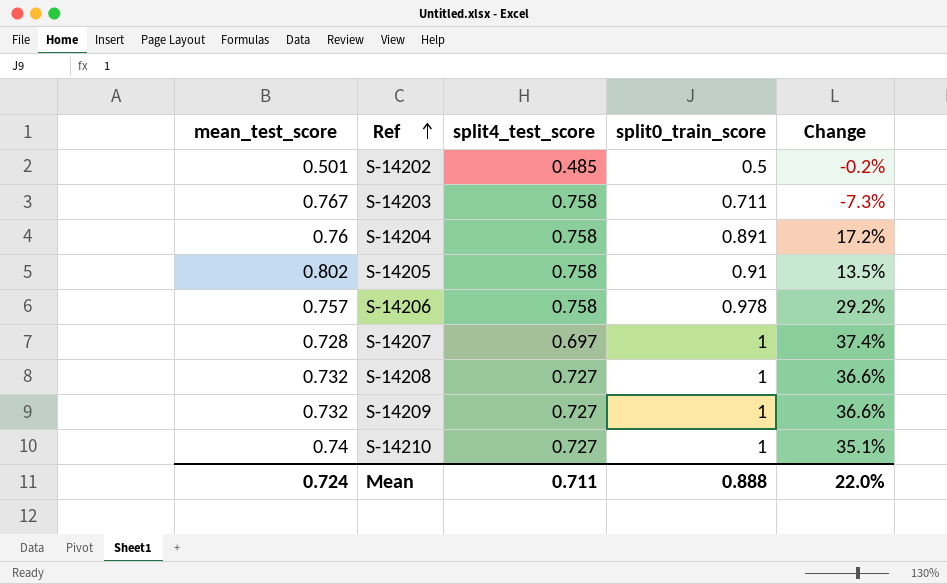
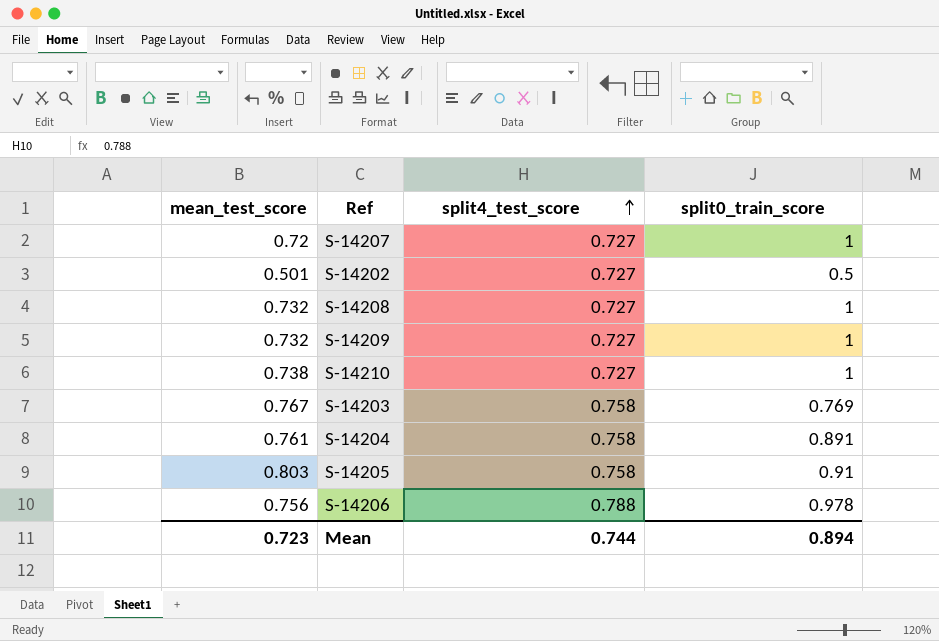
row order: Ref ascending -> split4_test_score ascending
column Change | formula: ([split0_train_score] - [mean_test_score]) / [mean_test_score] -> none
S-14207 | mean_test_score: 0.728 -> 0.72
S-14207 | split4_test_score: 0.697 -> 0.727
S-14202 | split4_test_score: 0.485 -> 0.727
S-14210 | mean_test_score: 0.74 -> 0.738
S-14203 | split0_train_score: 0.711 -> 0.769
S-14204 | mean_test_score: 0.76 -> 0.761
S-14205 | mean_test_score: 0.802 -> 0.803
S-14206 | mean_test_score: 0.757 -> 0.756
S-14206 | split4_test_score: 0.758 -> 0.788
Mean | mean_test_score: 0.724 -> 0.723
Mean | split4_test_score: 0.711 -> 0.744
Mean | split0_train_score: 0.888 -> 0.894

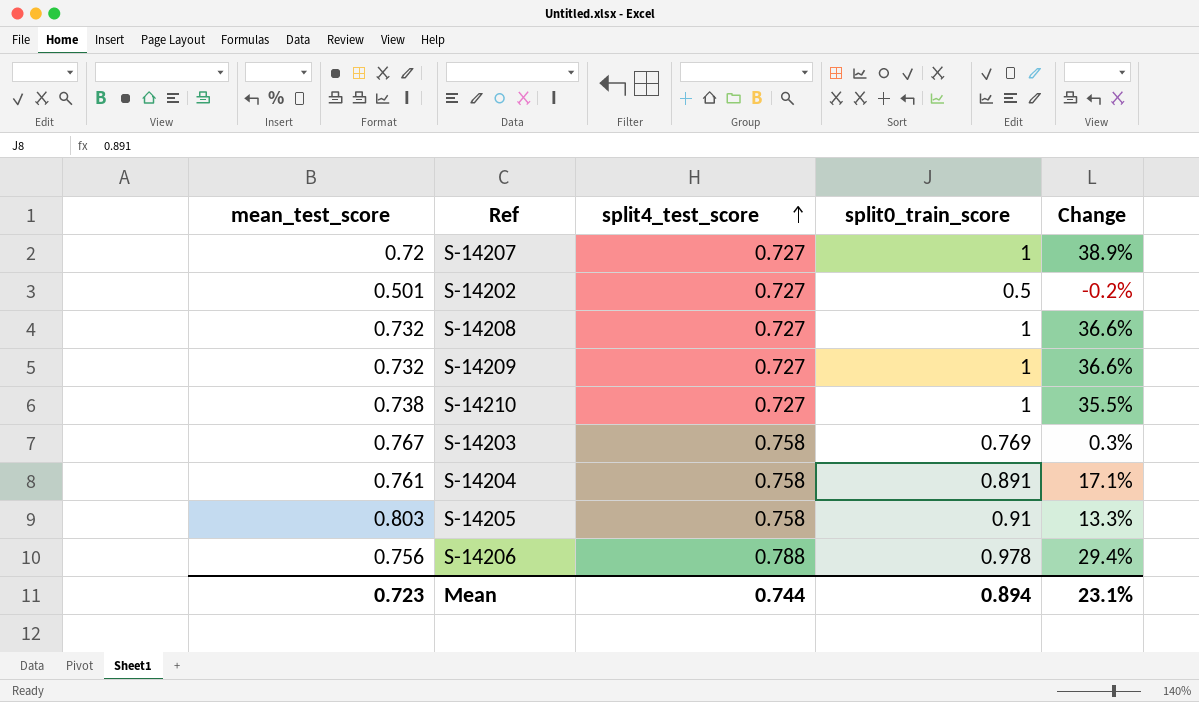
column Change | formula: none -> ([split0_train_score] - [mean_test_score]) / [mean_test_score]

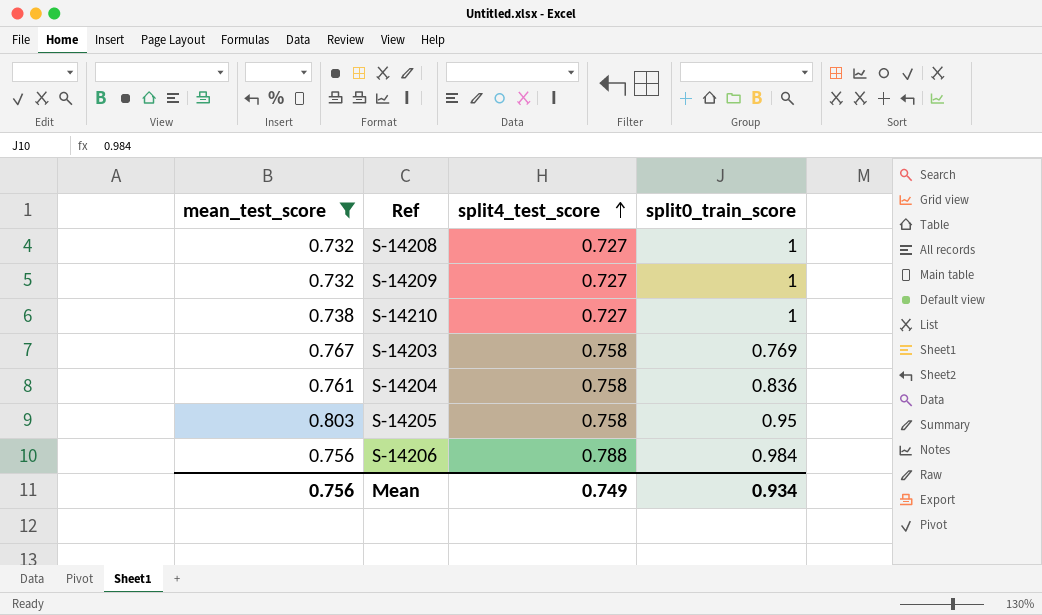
filter: none -> mean_test_score >= 0.732
column Change | formula: ([split0_train_score] - [mean_test_score]) / [mean_test_score] -> none
S-14204 | split0_train_score: 0.891 -> 0.836
S-14205 | split0_train_score: 0.91 -> 0.95
S-14206 | split0_train_score: 0.978 -> 0.984
Mean | mean_test_score: 0.723 -> 0.756
Mean | split4_test_score: 0.744 -> 0.749
Mean | split0_train_score: 0.894 -> 0.934

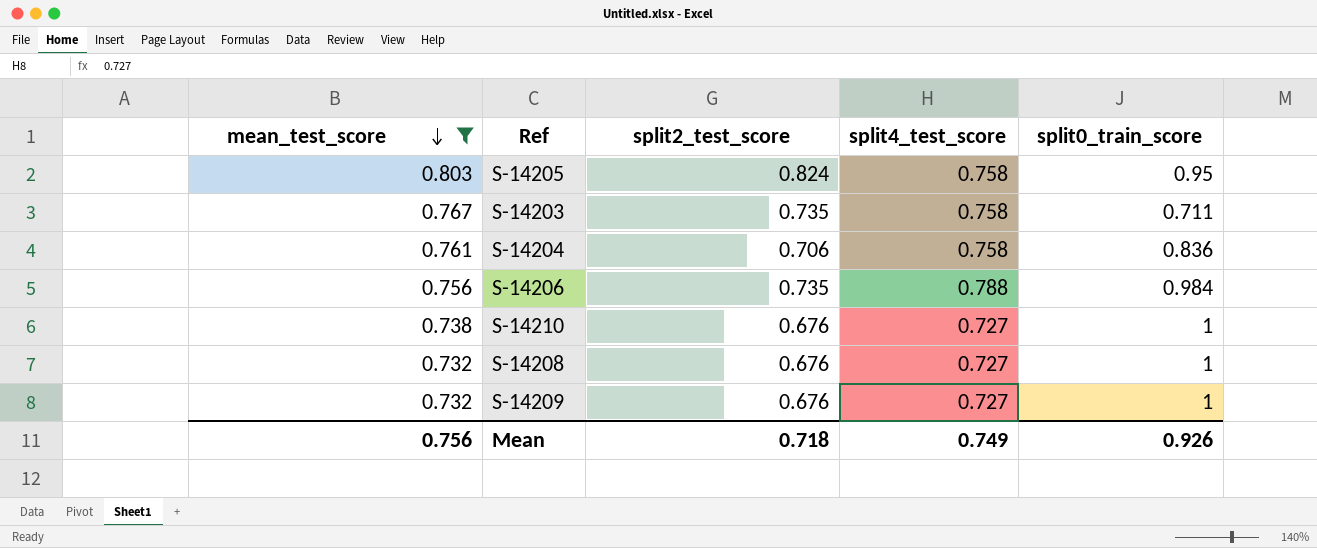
row order: split4_test_score ascending -> mean_test_score descending
column split2_test_score | position: none -> 3
S-14203 | split0_train_score: 0.769 -> 0.711
Mean | split0_train_score: 0.934 -> 0.926

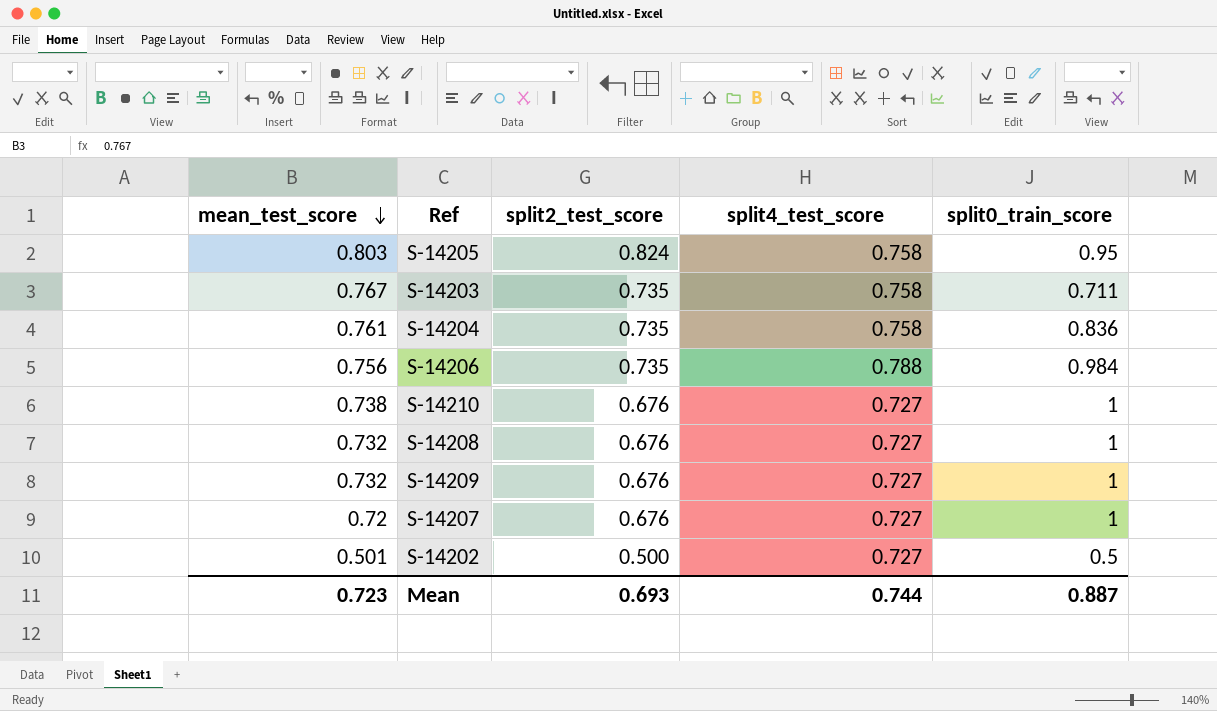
filter: mean_test_score >= 0.732 -> none
S-14204 | split2_test_score: 0.706 -> 0.735
Mean | mean_test_score: 0.756 -> 0.723
Mean | split2_test_score: 0.718 -> 0.693
Mean | split4_test_score: 0.749 -> 0.744
Mean | split0_train_score: 0.926 -> 0.887

